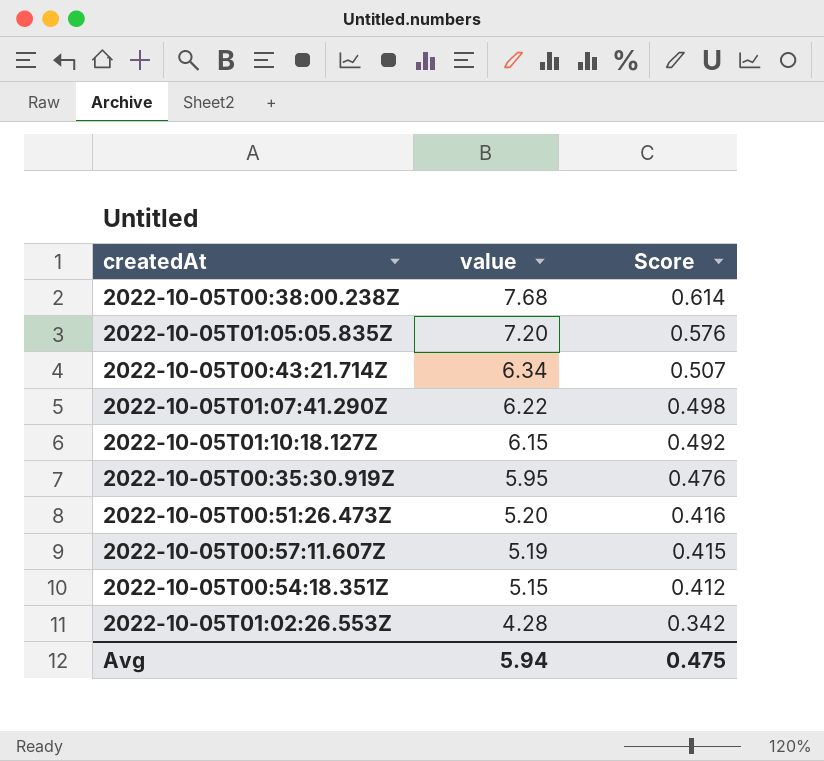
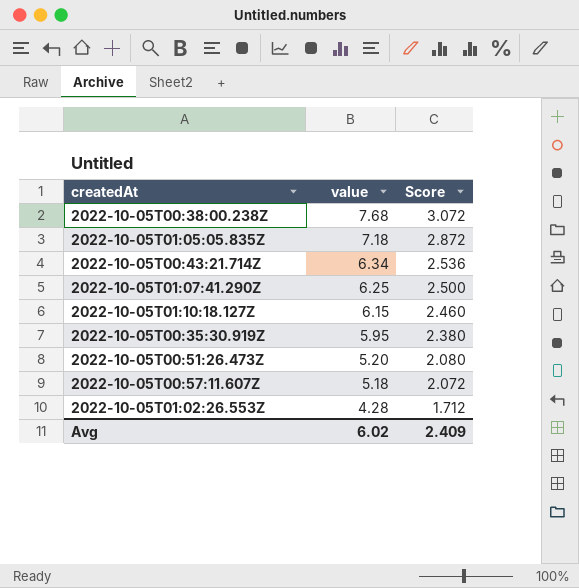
column Score | formula: [value] * 0.08 -> [value] * 0.4
row 2022-10-05T00:54:18.351Z: 5.15 | 0.412 -> none
2022-10-05T01:05:05.835Z | value: 7.20 -> 7.18
2022-10-05T01:07:41.290Z | value: 6.22 -> 6.25
2022-10-05T00:57:11.607Z | value: 5.19 -> 5.18
Avg | value: 5.94 -> 6.02
Avg | Score: 0.475 -> 2.409

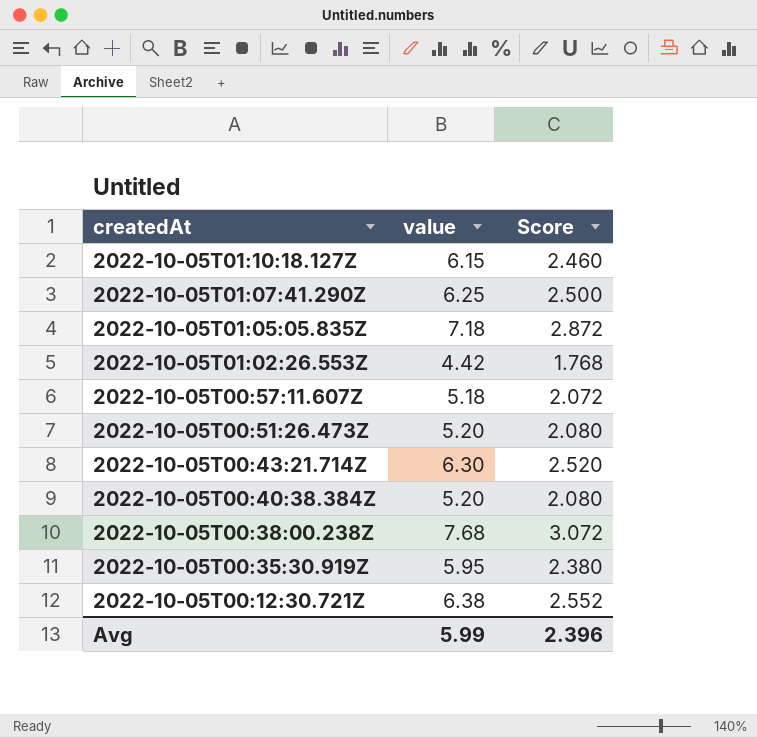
row order: value descending -> createdAt descending
2022-10-05T01:02:26.553Z | value: 4.28 -> 4.42
2022-10-05T01:02:26.553Z | Score: 1.712 -> 1.768
2022-10-05T00:43:21.714Z | value: 6.34 -> 6.30
2022-10-05T00:43:21.714Z | Score: 2.536 -> 2.520
row 2022-10-05T00:40:38.384Z: none -> 5.20 | 2.080
row 2022-10-05T00:12:30.721Z: none -> 6.38 | 2.552
Avg | value: 6.02 -> 5.99
Avg | Score: 2.409 -> 2.396

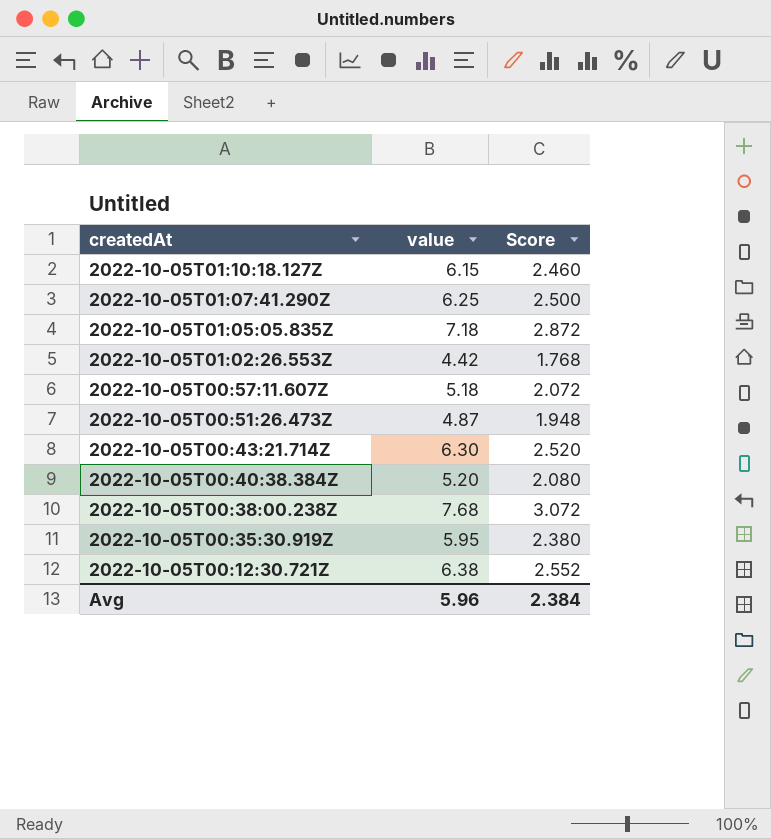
2022-10-05T00:51:26.473Z | value: 5.20 -> 4.87
2022-10-05T00:51:26.473Z | Score: 2.080 -> 1.948
Avg | value: 5.99 -> 5.96
Avg | Score: 2.396 -> 2.384

